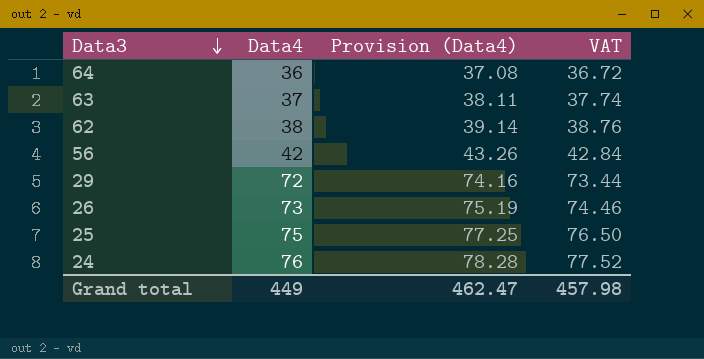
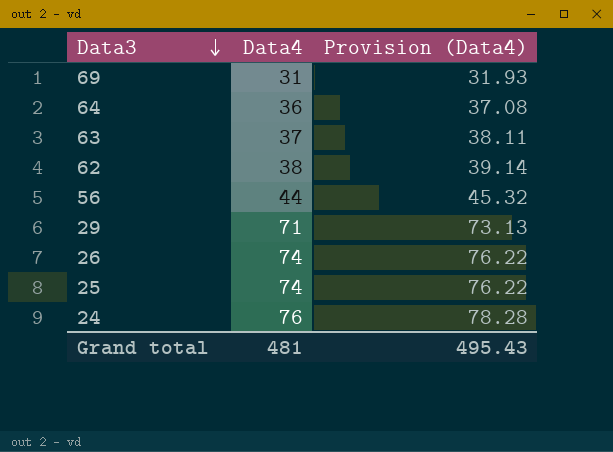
column VAT | formula: [Data4] * 1.02 -> none
row 69: none -> 31 | 31.93
56 | Data4: 42 -> 44
56 | Provision (Data4): 43.26 -> 45.32
29 | Data4: 72 -> 71
29 | Provision (Data4): 74.16 -> 73.13
26 | Data4: 73 -> 74
26 | Provision (Data4): 75.19 -> 76.22
25 | Data4: 75 -> 74
25 | Provision (Data4): 77.25 -> 76.22
Grand total | Data4: 449 -> 481
Grand total | Provision (Data4): 462.47 -> 495.43

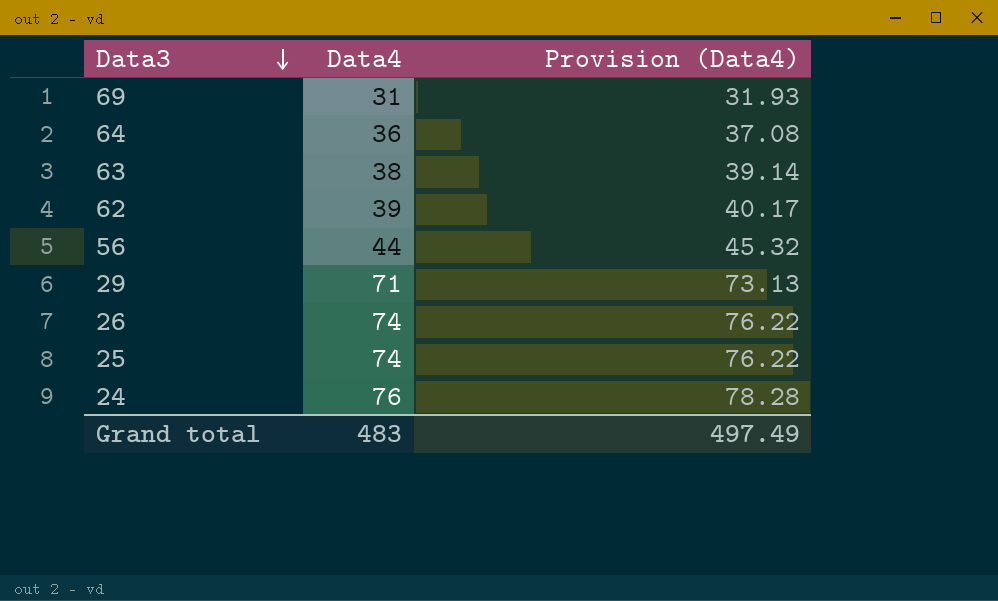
63 | Data4: 37 -> 38
63 | Provision (Data4): 38.11 -> 39.14
62 | Data4: 38 -> 39
62 | Provision (Data4): 39.14 -> 40.17
Grand total | Data4: 481 -> 483
Grand total | Provision (Data4): 495.43 -> 497.49

